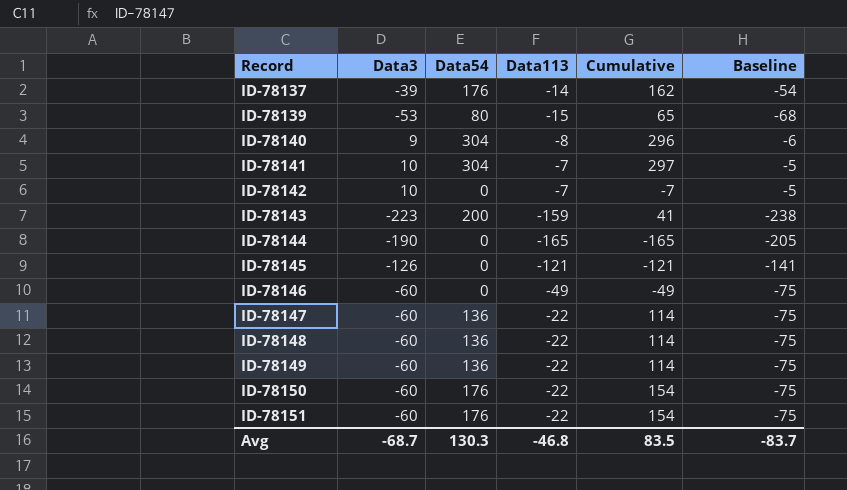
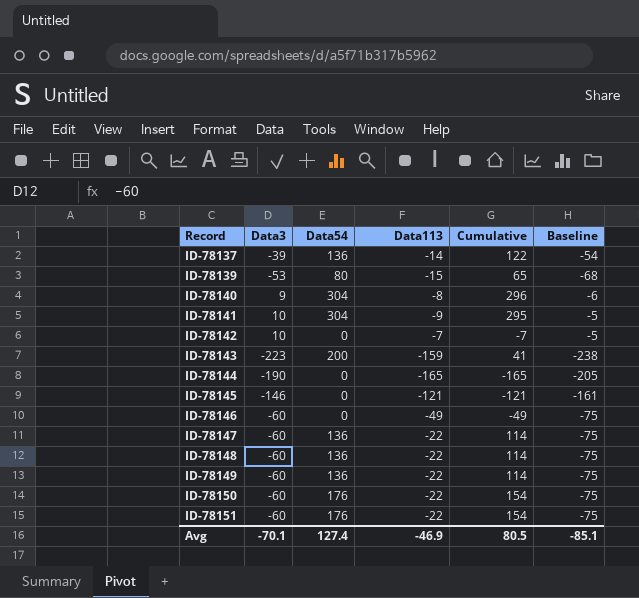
ID-78137 | Data54: 176 -> 136
ID-78137 | Cumulative: 162 -> 122
ID-78141 | Data113: -7 -> -9
ID-78141 | Cumulative: 297 -> 295
ID-78145 | Data3: -126 -> -146
ID-78145 | Baseline: -141 -> -161
Avg | Data3: -68.7 -> -70.1
Avg | Data54: 130.3 -> 127.4
Avg | Data113: -46.8 -> -46.9
Avg | Cumulative: 83.5 -> 80.5
Avg | Baseline: -83.7 -> -85.1

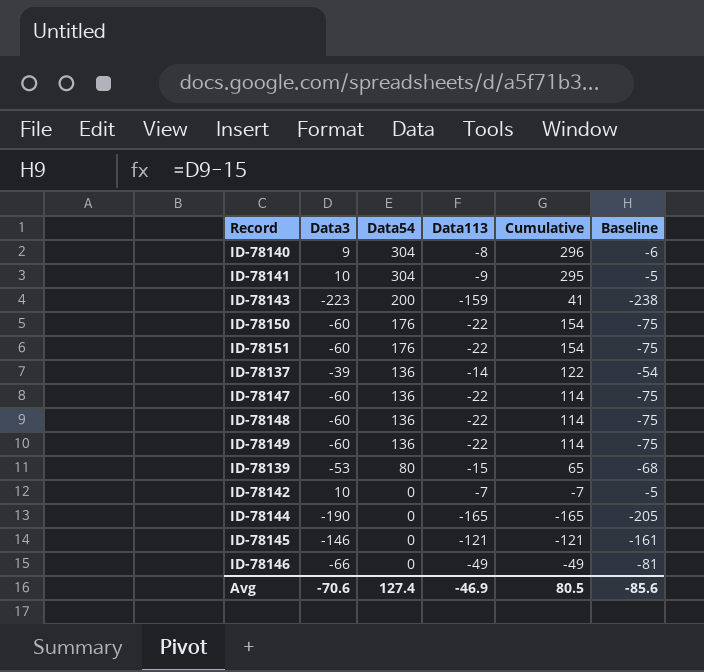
row order: Record ascending -> Data54 descending
ID-78146 | Data3: -60 -> -66
ID-78146 | Baseline: -75 -> -81
Avg | Data3: -70.1 -> -70.6
Avg | Baseline: -85.1 -> -85.6

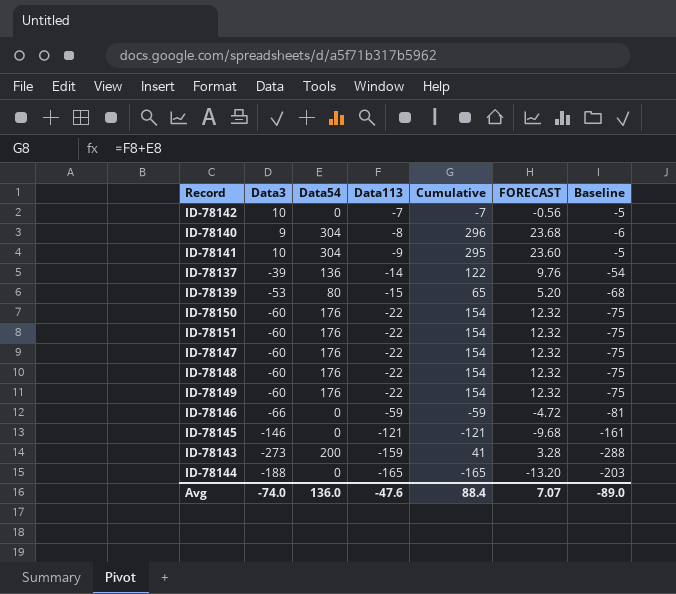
row order: Data54 descending -> Data113 descending
column FORECAST | formula: none -> [Cumulative] * 0.08
ID-78147 | Data54: 136 -> 176
ID-78147 | Cumulative: 114 -> 154
ID-78148 | Data54: 136 -> 176
ID-78148 | Cumulative: 114 -> 154
ID-78149 | Data54: 136 -> 176
ID-78149 | Cumulative: 114 -> 154
ID-78146 | Data113: -49 -> -59
ID-78146 | Cumulative: -49 -> -59
ID-78143 | Data3: -223 -> -273
ID-78143 | Baseline: -238 -> -288
ID-78144 | Data3: -190 -> -188
ID-78144 | Baseline: -205 -> -203
Avg | Data3: -70.6 -> -74.0
Avg | Data54: 127.4 -> 136.0
Avg | Data113: -46.9 -> -47.6
Avg | Cumulative: 80.5 -> 88.4
Avg | Baseline: -85.6 -> -89.0

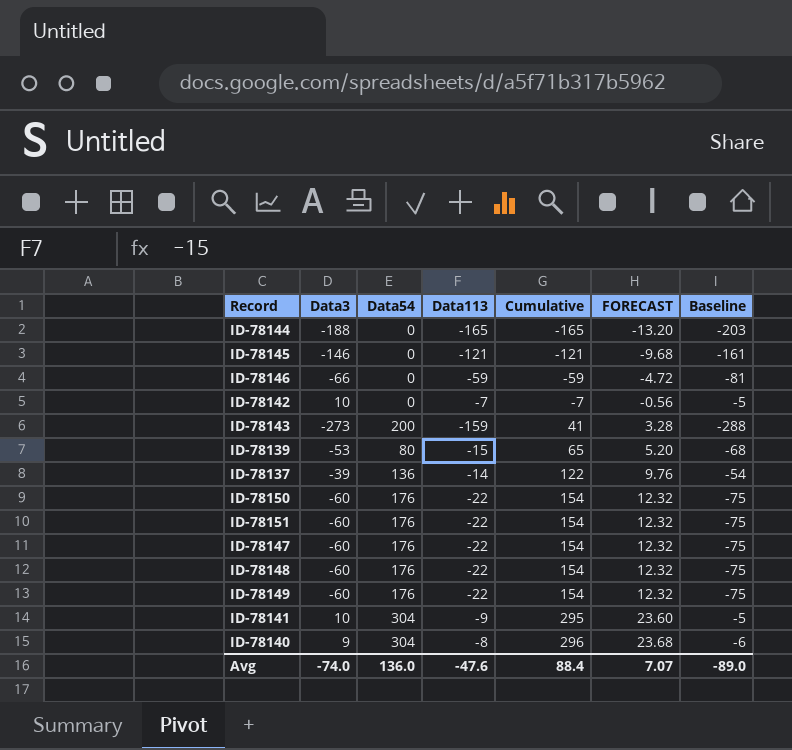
row order: Data113 descending -> Cumulative ascending

